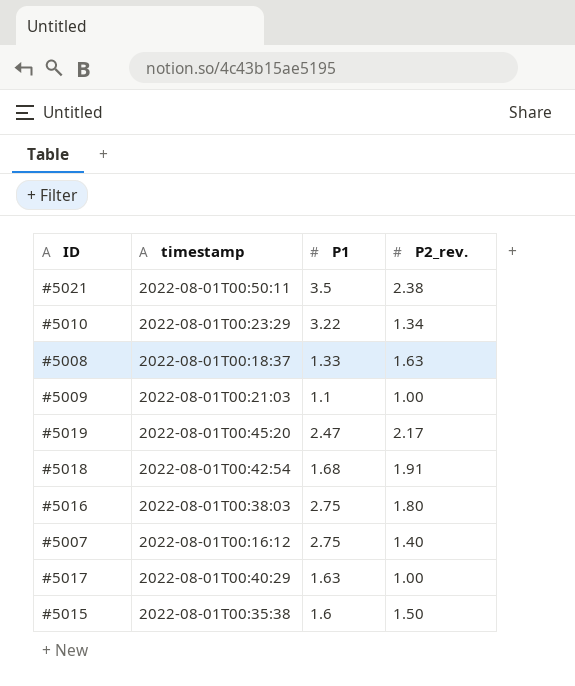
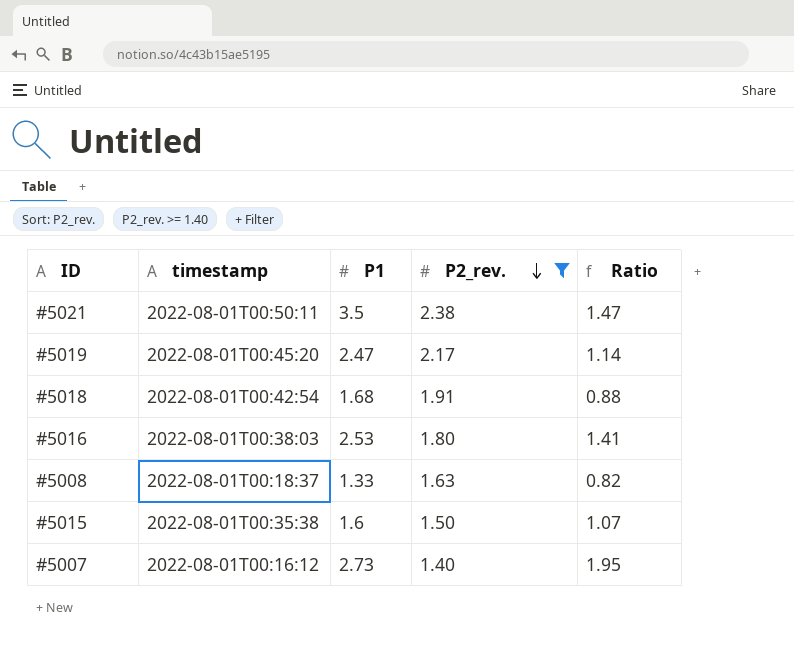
filter: none -> P2_rev. >= 1.40
row order: none -> P2_rev. descending
column Ratio | formula: none -> [P1] / [P2_rev.]
#5016 | P1: 2.75 -> 2.53
#5007 | P1: 2.75 -> 2.73

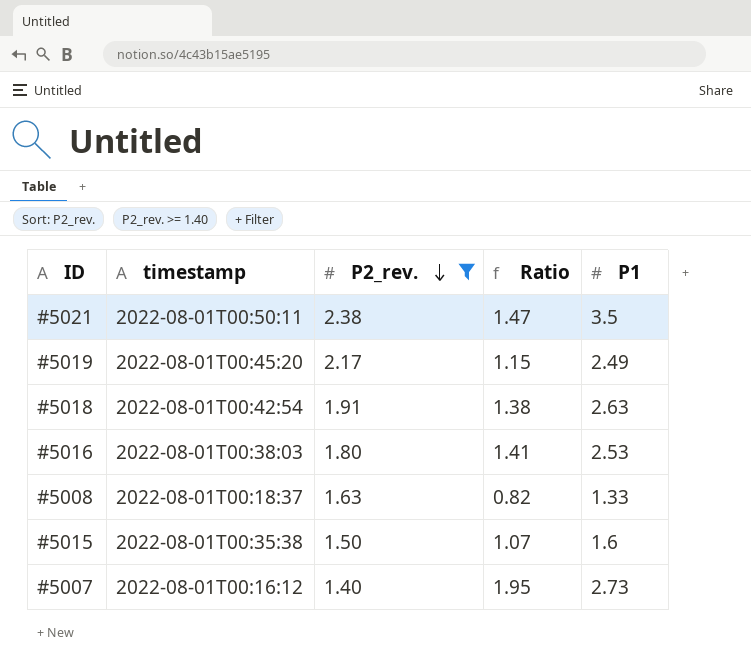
column P1 | position: 3 -> 5
#5019 | Ratio: 1.14 -> 1.15
#5019 | P1: 2.47 -> 2.49
#5018 | Ratio: 0.88 -> 1.38
#5018 | P1: 1.68 -> 2.63

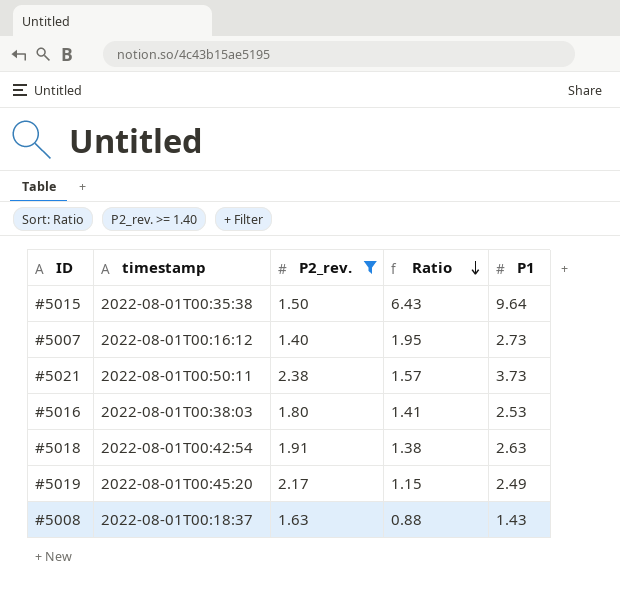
row order: P2_rev. descending -> Ratio descending
#5015 | Ratio: 1.07 -> 6.43
#5015 | P1: 1.6 -> 9.64
#5021 | Ratio: 1.47 -> 1.57
#5021 | P1: 3.5 -> 3.73
#5008 | Ratio: 0.82 -> 0.88
#5008 | P1: 1.33 -> 1.43

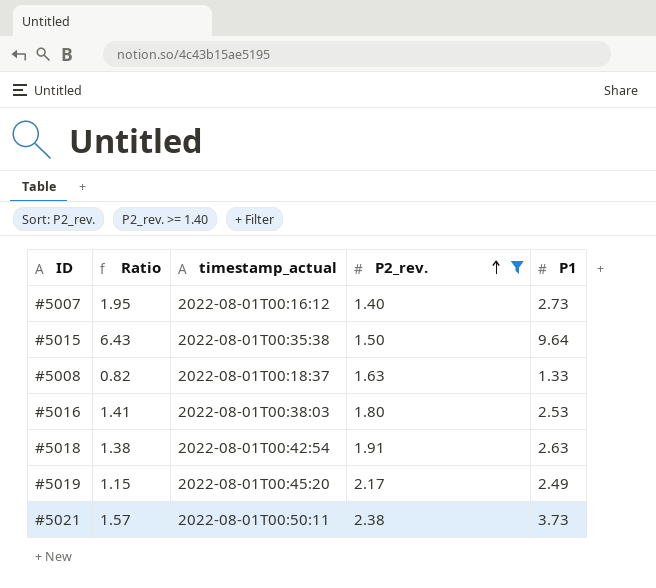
row order: Ratio descending -> P2_rev. ascending
column Ratio | position: 4 -> 2
column name: timestamp -> timestamp_actual
#5008 | Ratio: 0.88 -> 0.82
#5008 | P1: 1.43 -> 1.33

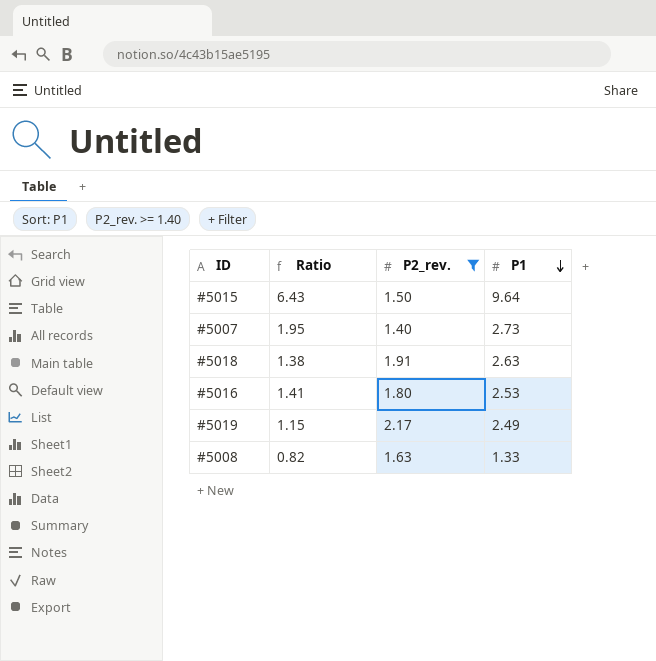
row order: P2_rev. ascending -> P1 descending
column timestamp_actual | position: 3 -> none
row #5021: 1.57 | 2022-08-01T00:50:11 | 2.38 | 3.73 -> none

